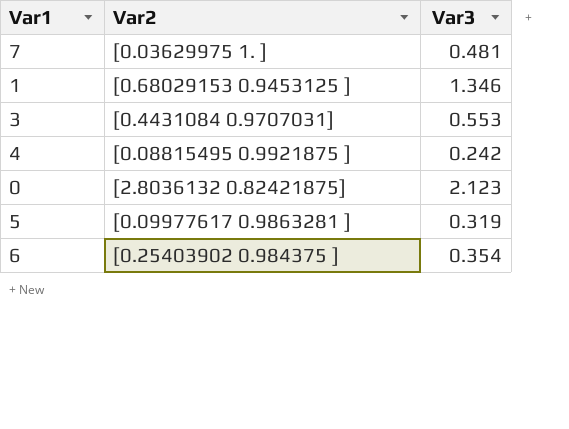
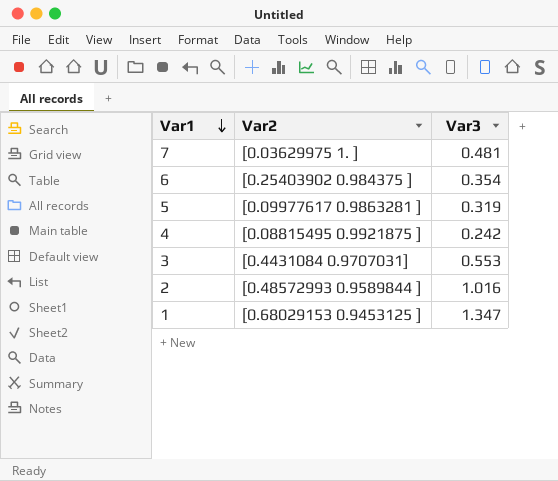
row order: none -> Var1 descending
row 0: [2.8036132 0.82421875] | 2.123 -> none
row 2: none -> [0.48572993 0.9589844 ] | 1.016
1 | Var3: 1.346 -> 1.347

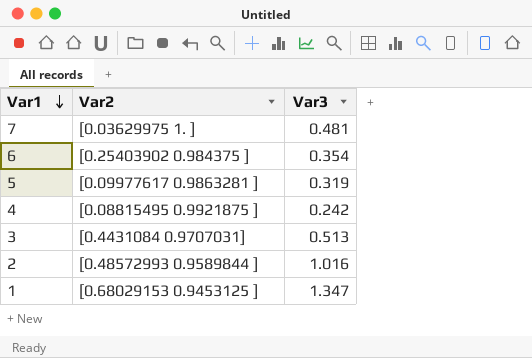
3 | Var3: 0.553 -> 0.513

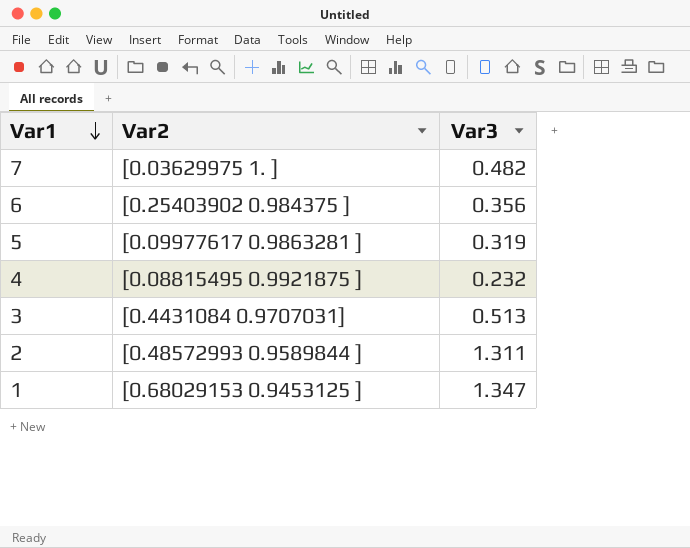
7 | Var3: 0.481 -> 0.482
6 | Var3: 0.354 -> 0.356
4 | Var3: 0.242 -> 0.232
2 | Var3: 1.016 -> 1.311

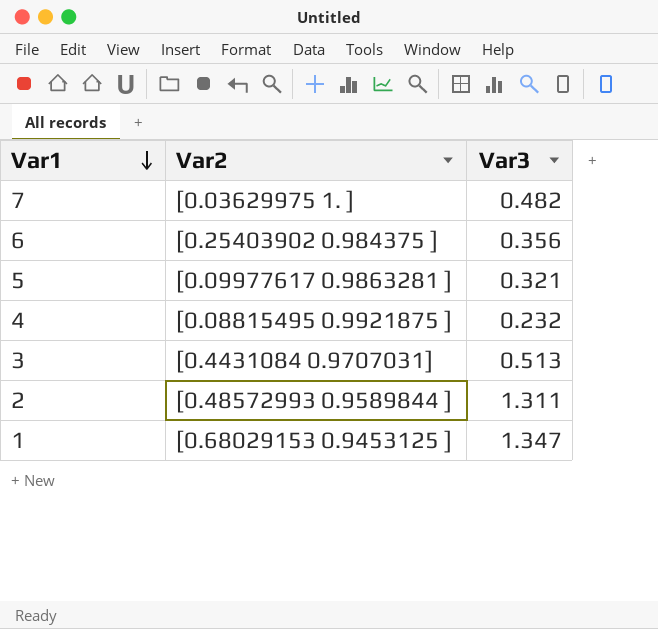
5 | Var3: 0.319 -> 0.321

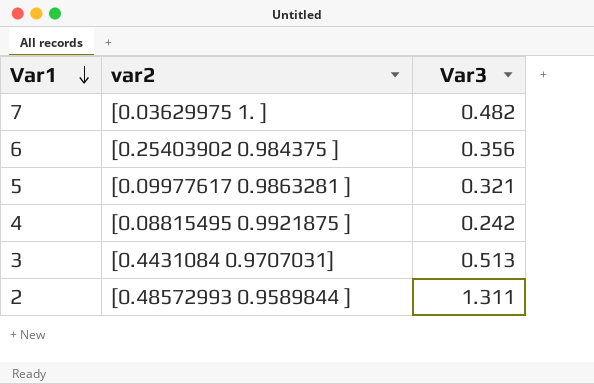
column name: Var2 -> var2
row 1: [0.68029153 0.9453125 ] | 1.347 -> none
4 | Var3: 0.232 -> 0.242

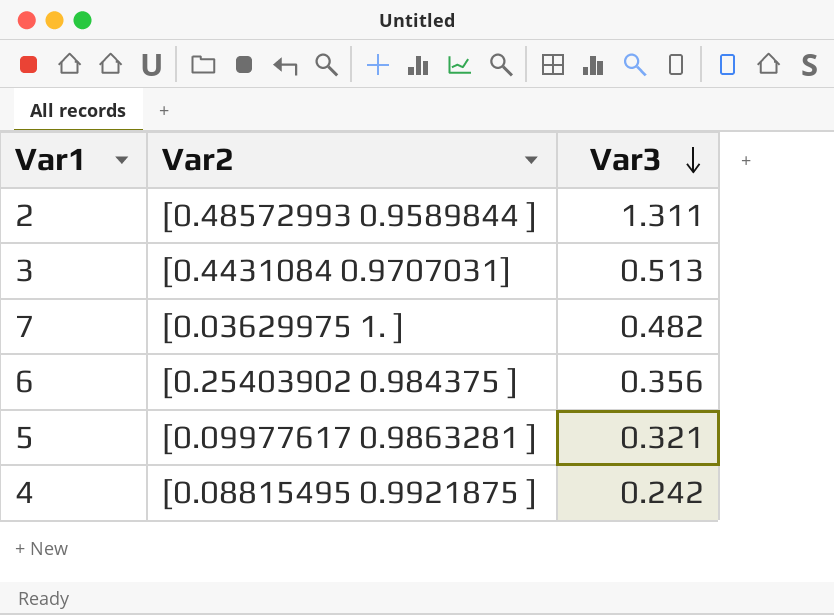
row order: Var1 descending -> Var3 descending
column name: var2 -> Var2

